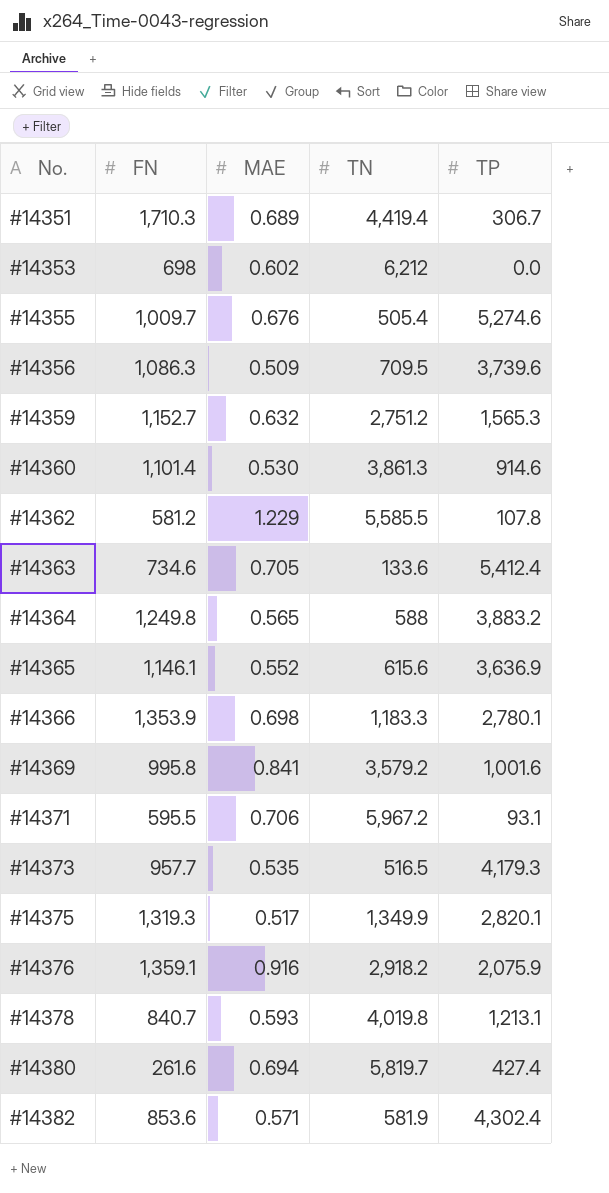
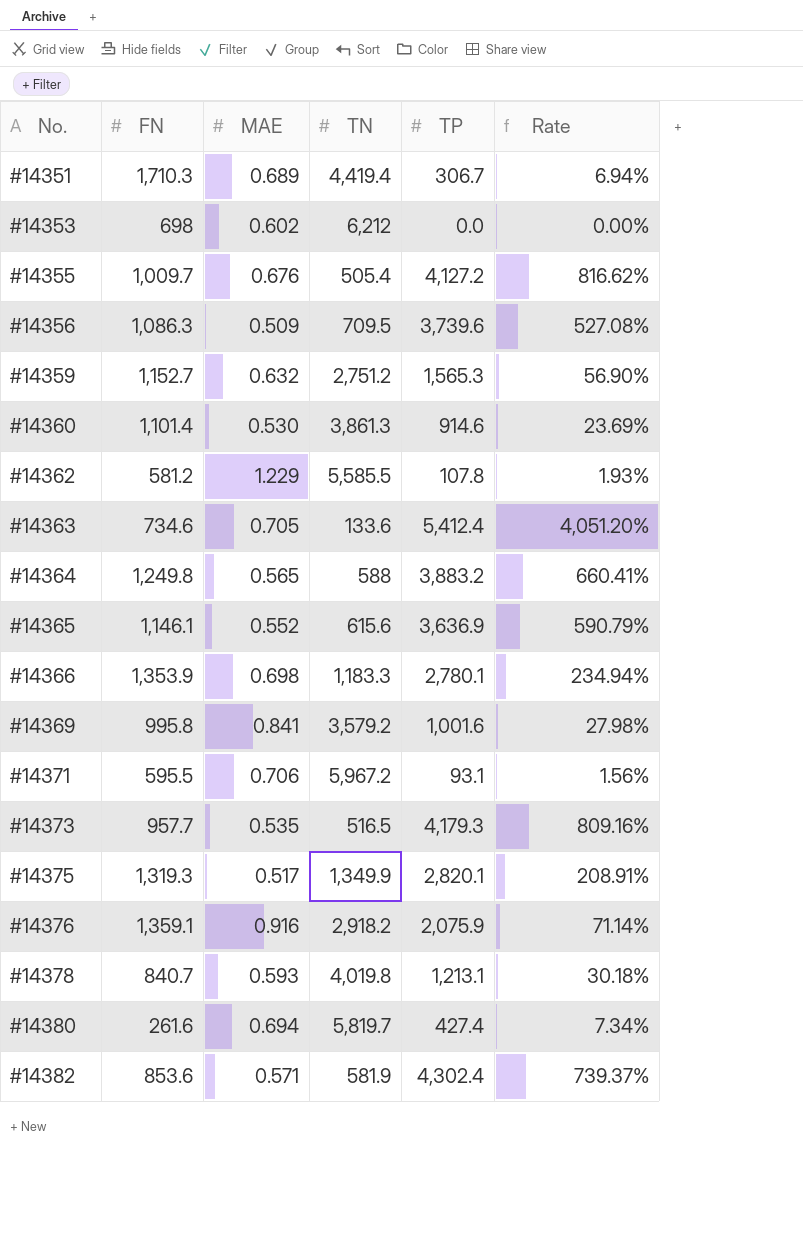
column Rate | formula: none -> [TP] / [TN]
#14355 | TP: 5,274.6 -> 4,127.2

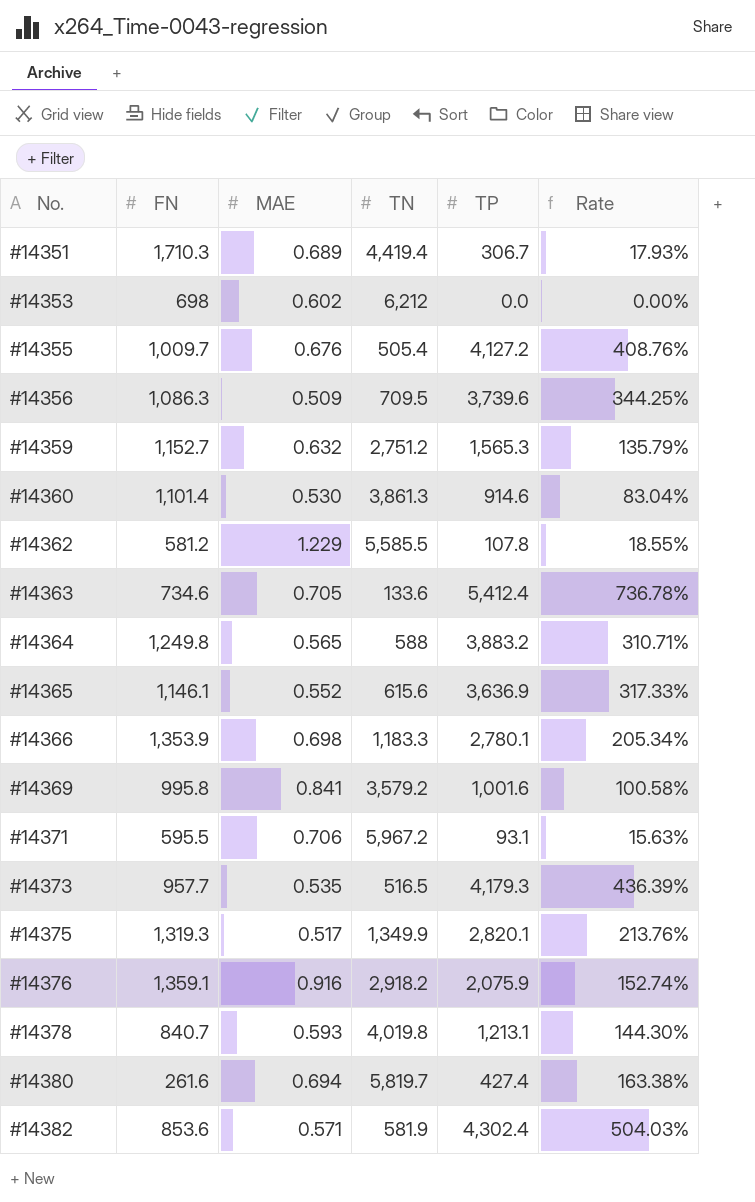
column Rate | formula: [TP] / [TN] -> [TP] / [FN]

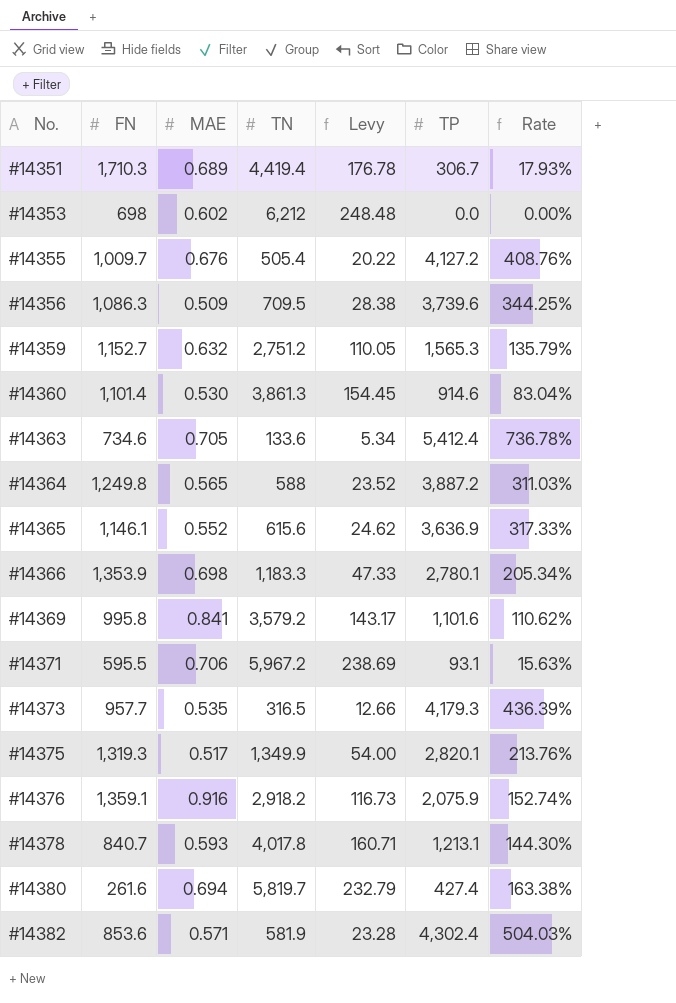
column Levy | formula: none -> [TN] * 0.04
row #14362: 581.2 | 1.229 | 5,585.5 | 107.8 | 18.55% -> none
#14364 | TP: 3,883.2 -> 3,887.2
#14364 | Rate: 310.71% -> 311.03%
#14369 | TP: 1,001.6 -> 1,101.6
#14369 | Rate: 100.58% -> 110.62%
#14373 | TN: 516.5 -> 316.5
#14378 | TN: 4,019.8 -> 4,017.8

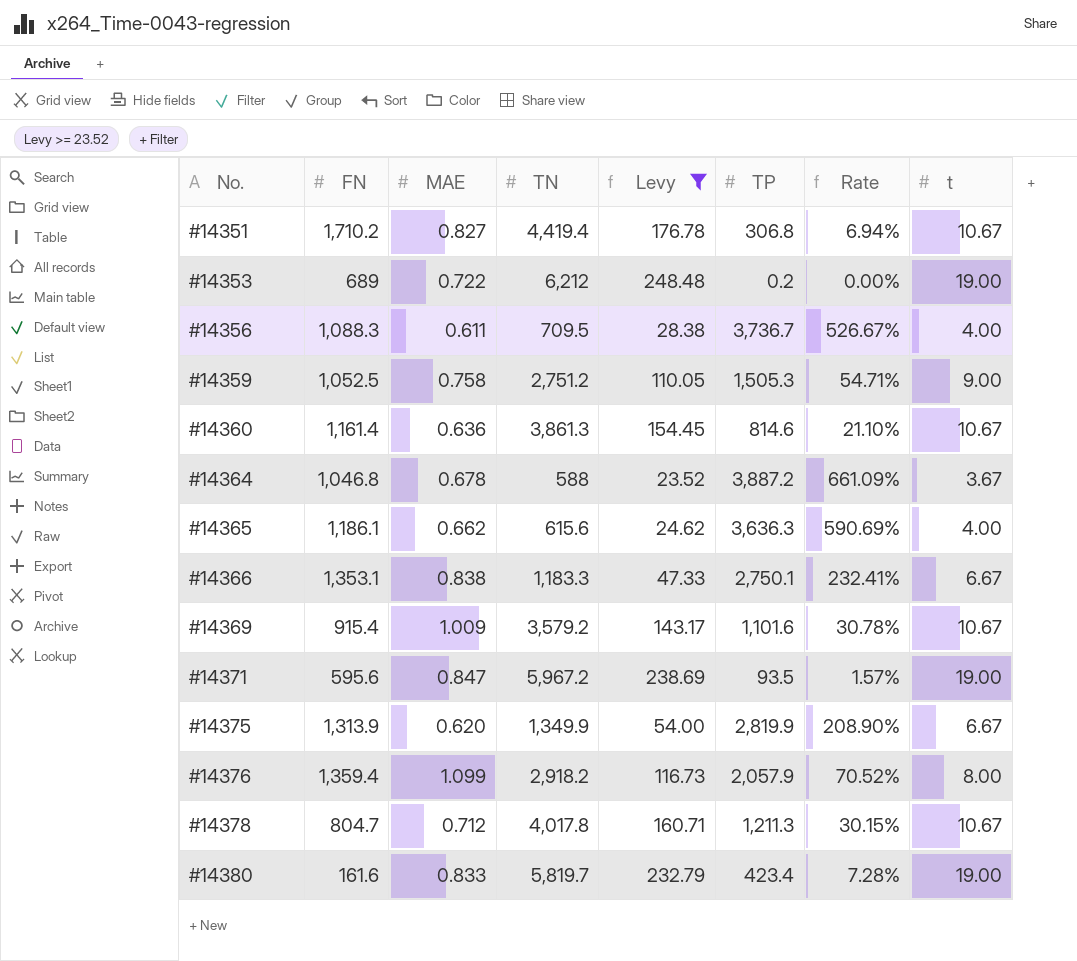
filter: none -> Levy >= 23.52
column Rate | formula: [TP] / [FN] -> [TP] / [TN]
column t | position: none -> 8
#14351 | FN: 1,710.3 -> 1,710.2
#14351 | MAE: 0.689 -> 0.827
#14351 | TP: 306.7 -> 306.8
#14353 | FN: 698 -> 689
#14353 | MAE: 0.602 -> 0.722
#14353 | TP: 0.0 -> 0.2
#14356 | FN: 1,086.3 -> 1,088.3
#14356 | MAE: 0.509 -> 0.611
#14356 | TP: 3,739.6 -> 3,736.7
#14359 | FN: 1,152.7 -> 1,052.5
#14359 | MAE: 0.632 -> 0.758
#14359 | TP: 1,565.3 -> 1,505.3
#14360 | FN: 1,101.4 -> 1,161.4
#14360 | MAE: 0.530 -> 0.636
#14360 | TP: 914.6 -> 814.6
#14364 | FN: 1,249.8 -> 1,046.8
#14364 | MAE: 0.565 -> 0.678
#14365 | FN: 1,146.1 -> 1,186.1
#14365 | MAE: 0.552 -> 0.662
#14365 | TP: 3,636.9 -> 3,636.3
#14366 | FN: 1,353.9 -> 1,353.1
#14366 | MAE: 0.698 -> 0.838
#14366 | TP: 2,780.1 -> 2,750.1
#14369 | FN: 995.8 -> 915.4
#14369 | MAE: 0.841 -> 1.009
#14371 | FN: 595.5 -> 595.6
#14371 | MAE: 0.706 -> 0.847
#14371 | TP: 93.1 -> 93.5
#14375 | FN: 1,319.3 -> 1,313.9
#14375 | MAE: 0.517 -> 0.620
#14375 | TP: 2,820.1 -> 2,819.9
#14376 | FN: 1,359.1 -> 1,359.4
#14376 | MAE: 0.916 -> 1.099
#14376 | TP: 2,075.9 -> 2,057.9
#14378 | FN: 840.7 -> 804.7
#14378 | MAE: 0.593 -> 0.712
#14378 | TP: 1,213.1 -> 1,211.3
#14380 | FN: 261.6 -> 161.6
#14380 | MAE: 0.694 -> 0.833
#14380 | TP: 427.4 -> 423.4

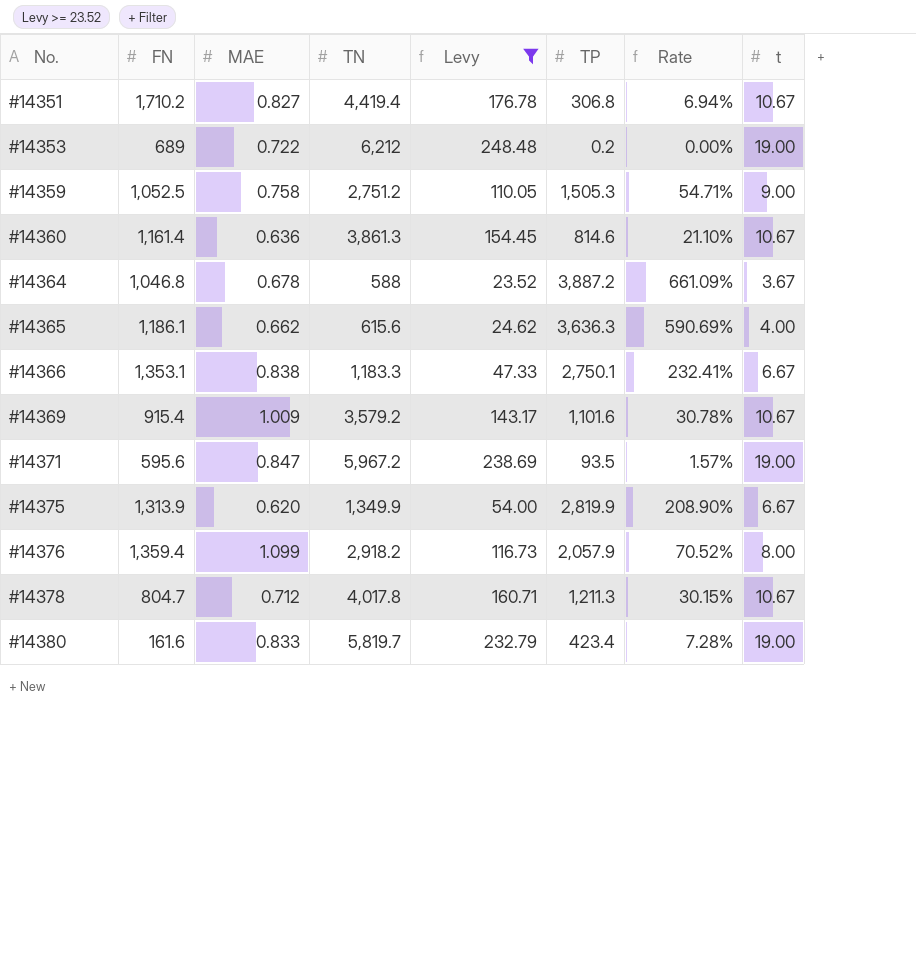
row #14356: 1,088.3 | 0.611 | 709.5 | 28.38 | 3,736.7 | 526.67% | 4.00 -> none

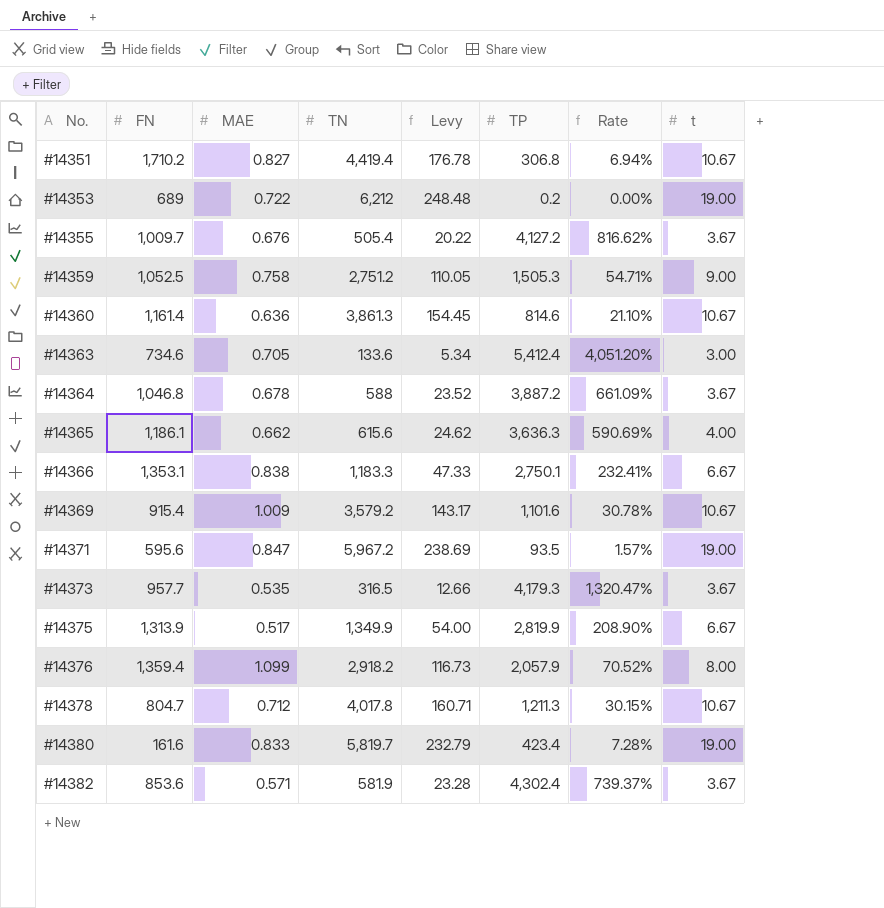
filter: Levy >= 23.52 -> none
#14375 | MAE: 0.620 -> 0.517

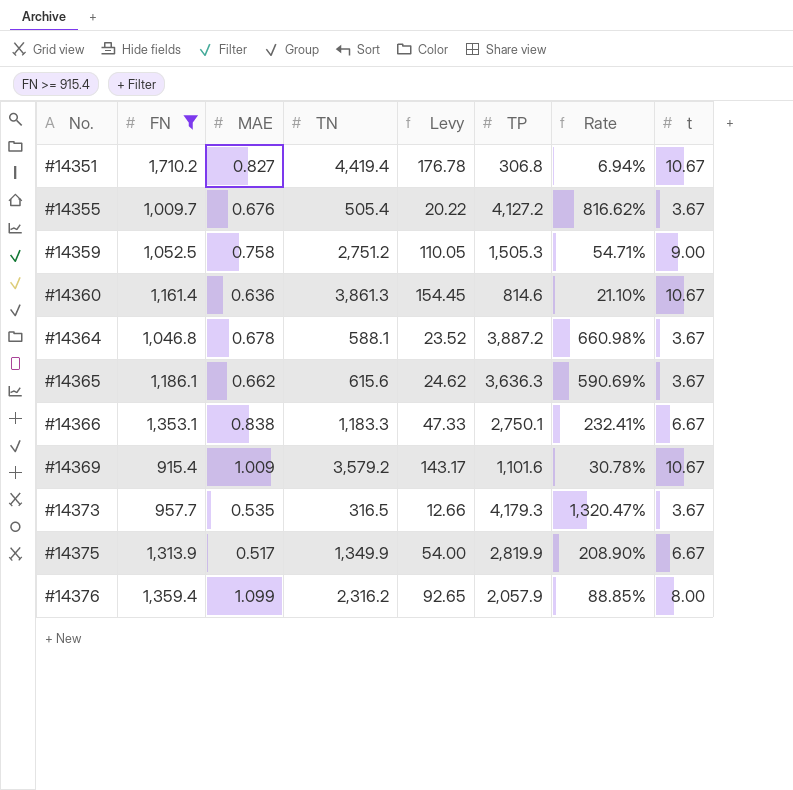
filter: none -> FN >= 915.4
#14364 | TN: 588 -> 588.1
#14364 | Rate: 661.09% -> 660.98%
#14365 | t: 4.00 -> 3.67
#14376 | TN: 2,918.2 -> 2,316.2
#14376 | Levy: 116.73 -> 92.65
#14376 | Rate: 70.52% -> 88.85%

